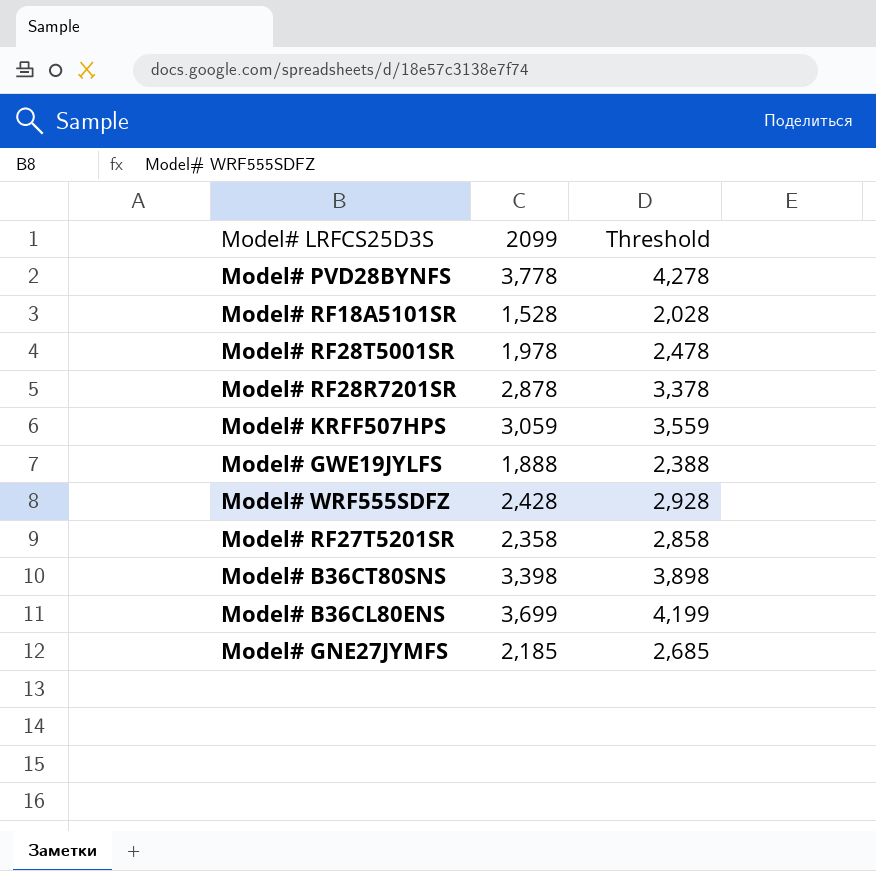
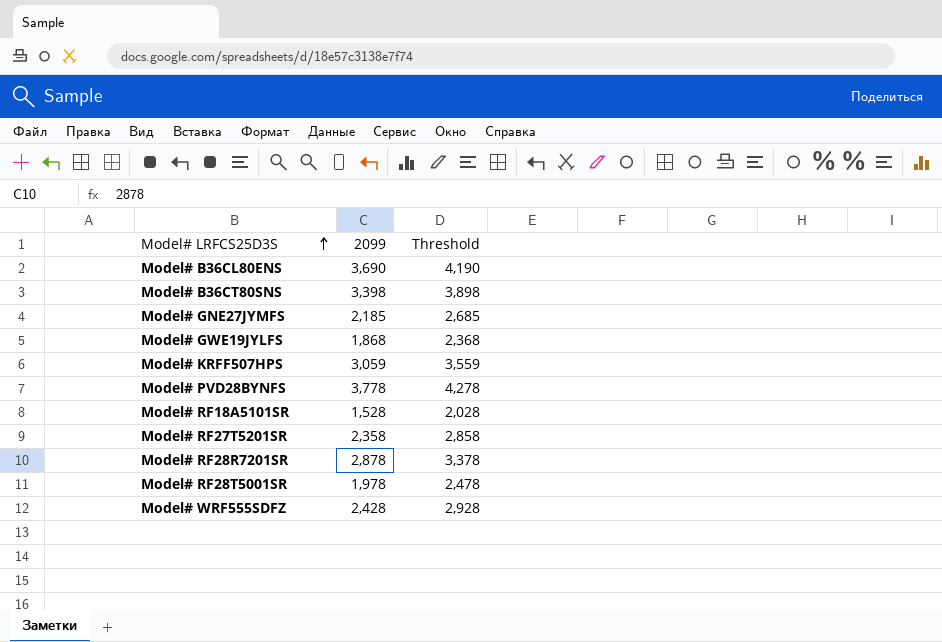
row order: none -> Model# LRFCS25D3S ascending
Model# B36CL80ENS | 2099: 3,699 -> 3,690
Model# B36CL80ENS | Threshold: 4,199 -> 4,190
Model# GWE19JYLFS | 2099: 1,888 -> 1,868
Model# GWE19JYLFS | Threshold: 2,388 -> 2,368

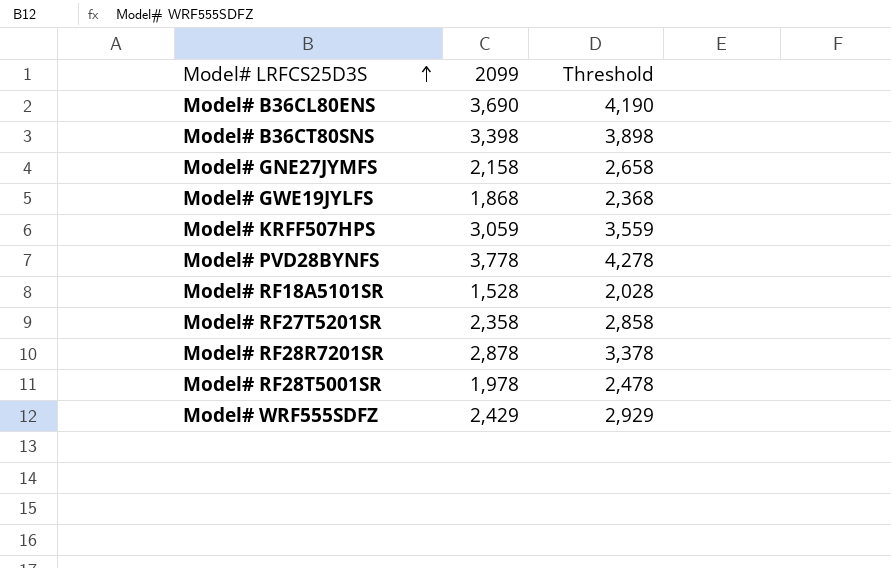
Model# GNE27JYMFS | 2099: 2,185 -> 2,158
Model# GNE27JYMFS | Threshold: 2,685 -> 2,658
Model# WRF555SDFZ | 2099: 2,428 -> 2,429
Model# WRF555SDFZ | Threshold: 2,928 -> 2,929

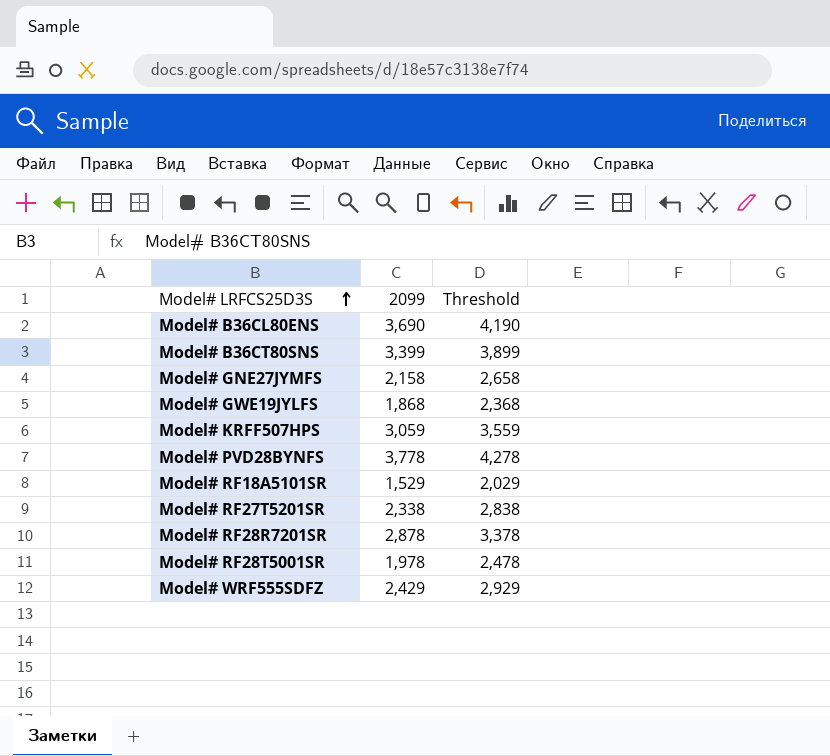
Model# B36CT80SNS | 2099: 3,398 -> 3,399
Model# B36CT80SNS | Threshold: 3,898 -> 3,899
Model# RF18A5101SR | 2099: 1,528 -> 1,529
Model# RF18A5101SR | Threshold: 2,028 -> 2,029
Model# RF27T5201SR | 2099: 2,358 -> 2,338
Model# RF27T5201SR | Threshold: 2,858 -> 2,838

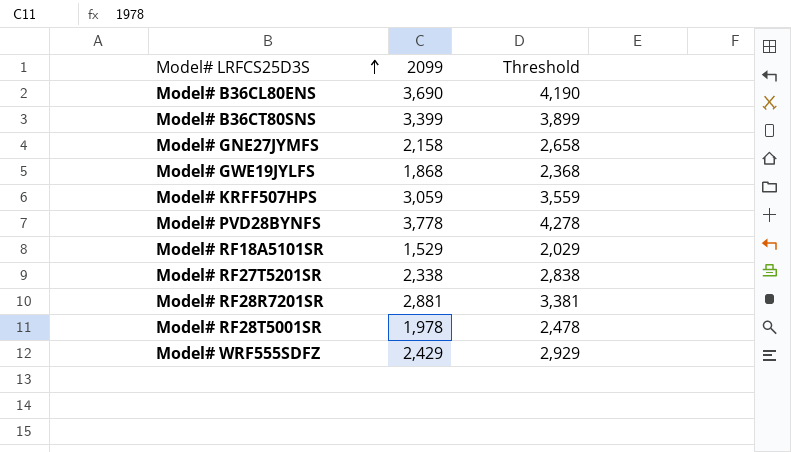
Model# RF28R7201SR | 2099: 2,878 -> 2,881
Model# RF28R7201SR | Threshold: 3,378 -> 3,381

